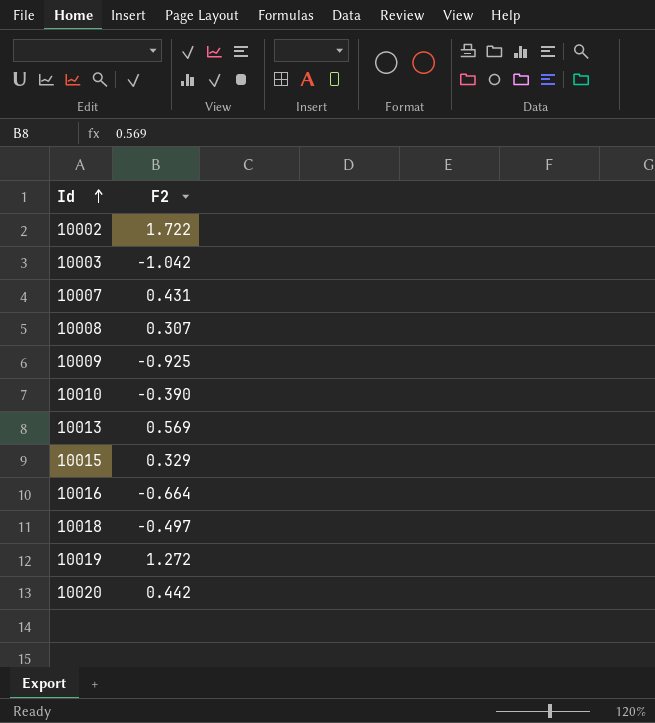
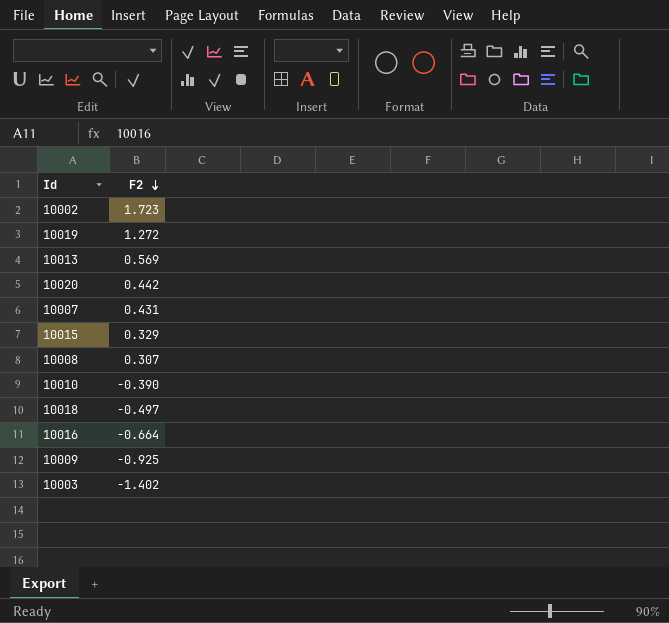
row order: Id ascending -> F2 descending
10002 | F2: 1.722 -> 1.723
10003 | F2: -1.042 -> -1.402

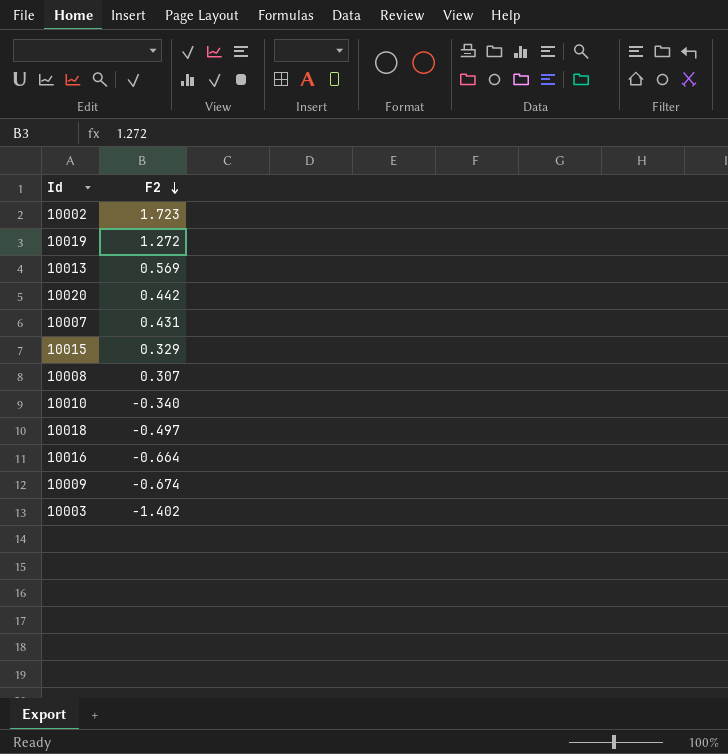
10010 | F2: -0.390 -> -0.340
10009 | F2: -0.925 -> -0.674

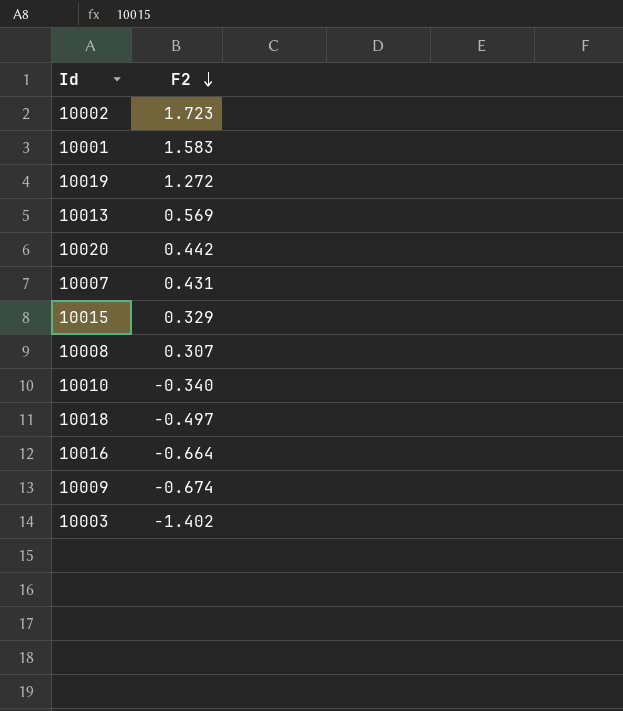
row 10001: none -> 1.583

